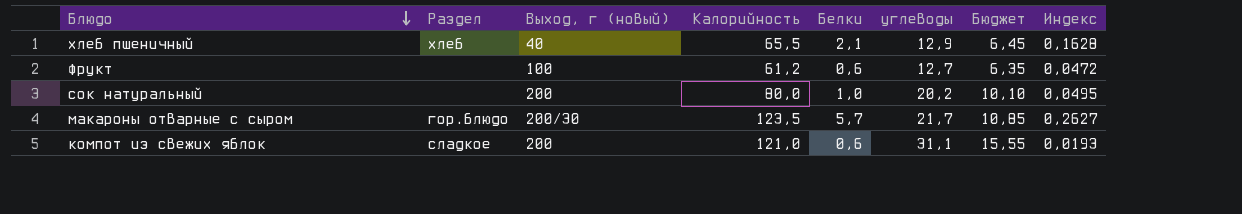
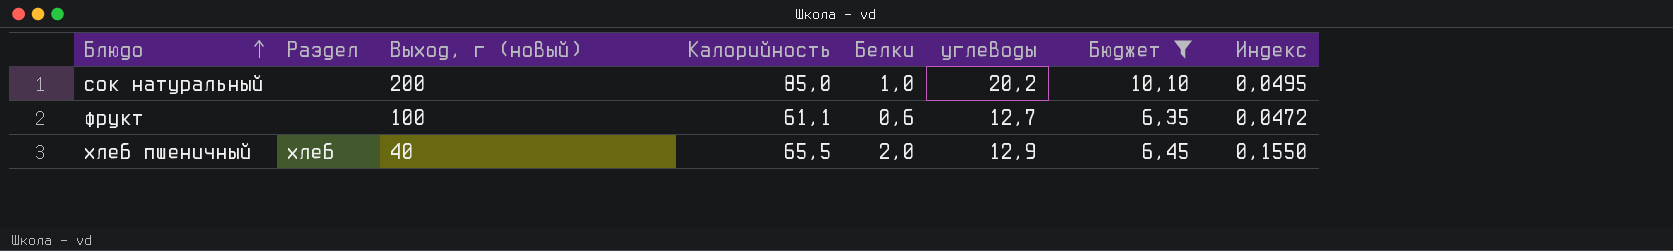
filter: none -> Бюджет <= 10,10
row order: Блюдо descending -> Блюдо ascending
сок натуральный | Калорийность: 80,0 -> 85,0
фрукт | Калорийность: 61,2 -> 61,1
хлеб пшеничный | Белки: 2,1 -> 2,0
хлеб пшеничный | Индекс: 0,1628 -> 0,1550

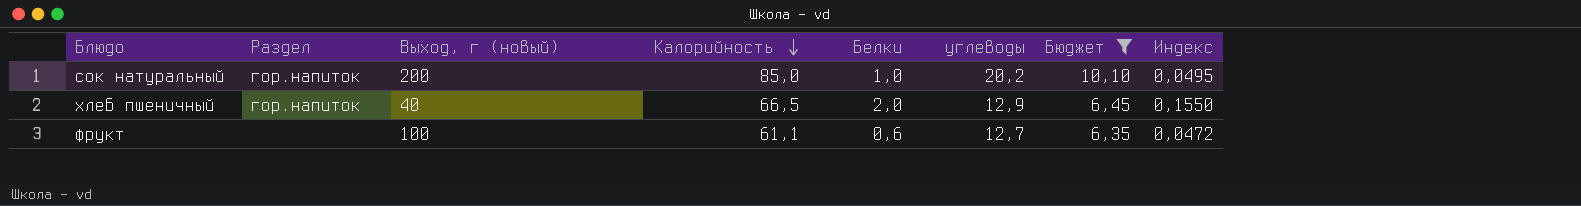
row order: Блюдо ascending -> Калорийность descending
сок натуральный | Раздел: none -> гор.напиток
хлеб пшеничный | Раздел: хлеб -> гор.напиток
хлеб пшеничный | Калорийность: 65,5 -> 66,5

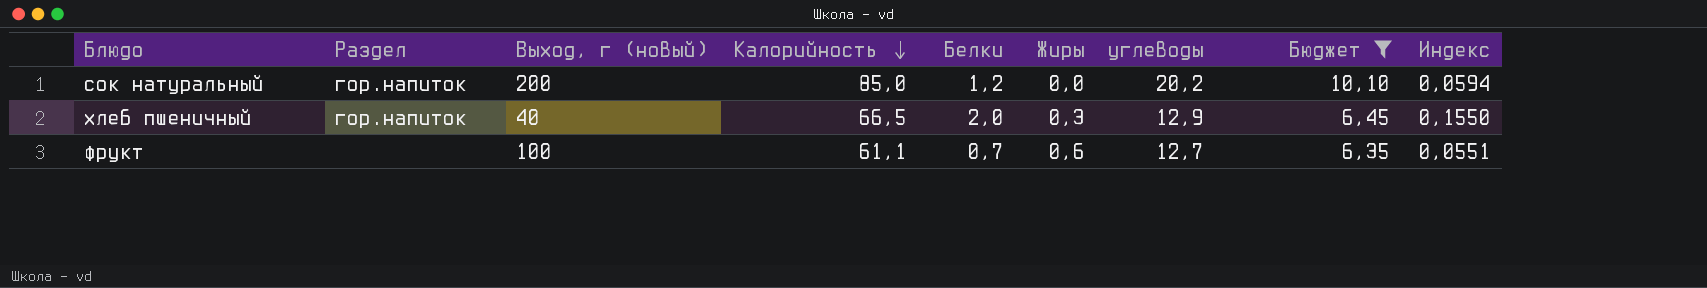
column Жиры | position: none -> 6
сок натуральный | Белки: 1,0 -> 1,2
сок натуральный | Индекс: 0,0495 -> 0,0594
фрукт | Белки: 0,6 -> 0,7
фрукт | Индекс: 0,0472 -> 0,0551

